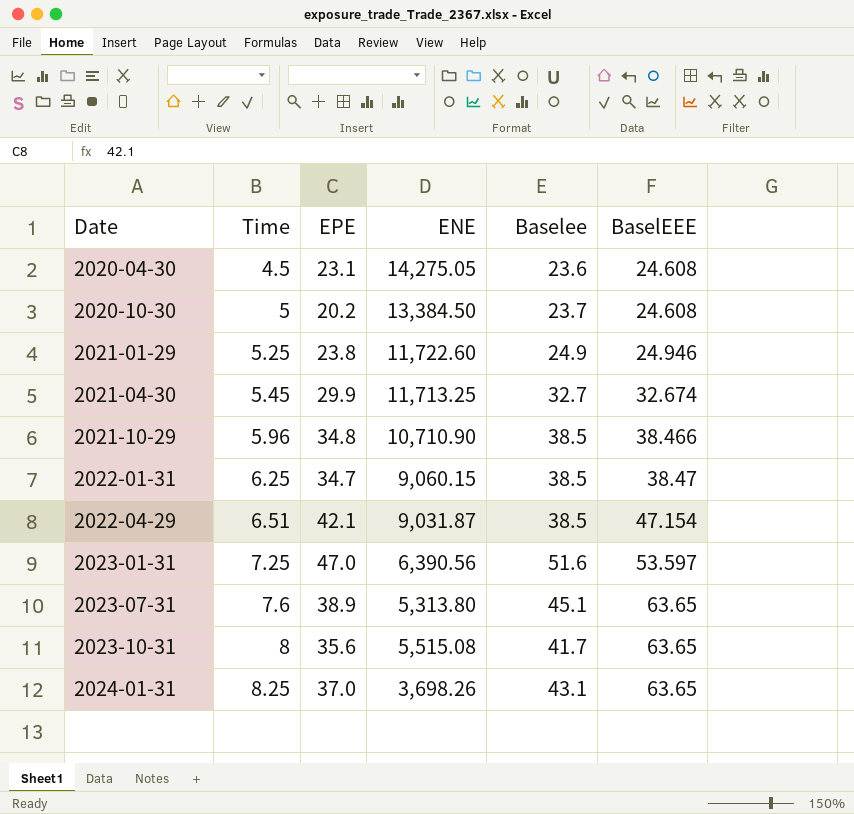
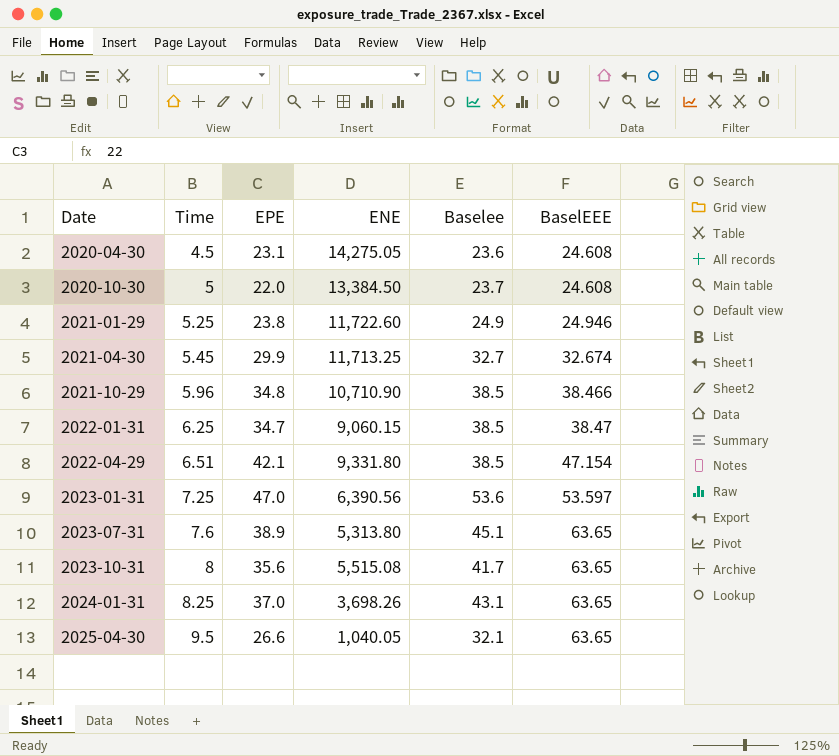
2020-10-30 | EPE: 20.2 -> 22.0
2022-04-29 | ENE: 9,031.87 -> 9,331.80
2023-01-31 | Baselee: 51.6 -> 53.6
row 2025-04-30: none -> 9.5 | 26.6 | 1,040.05 | 32.1 | 63.65

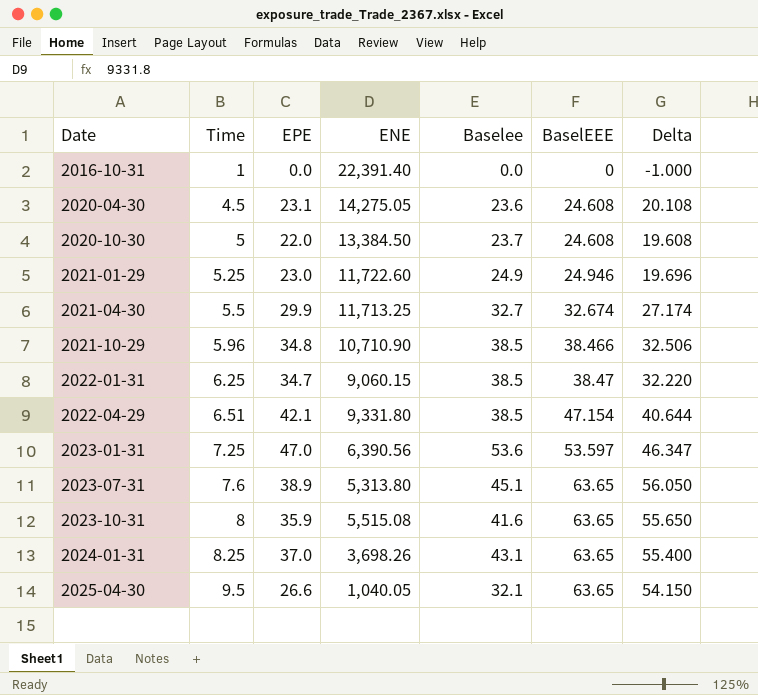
column Delta | formula: none -> [BaselEEE] - [Time]
row 2016-10-31: none -> 1 | 0.0 | 22,391.40 | 0.0 | 0 | -1.000
2021-01-29 | EPE: 23.8 -> 23.0
2021-04-30 | Time: 5.45 -> 5.5
2023-10-31 | EPE: 35.6 -> 35.9
2023-10-31 | Baselee: 41.7 -> 41.6

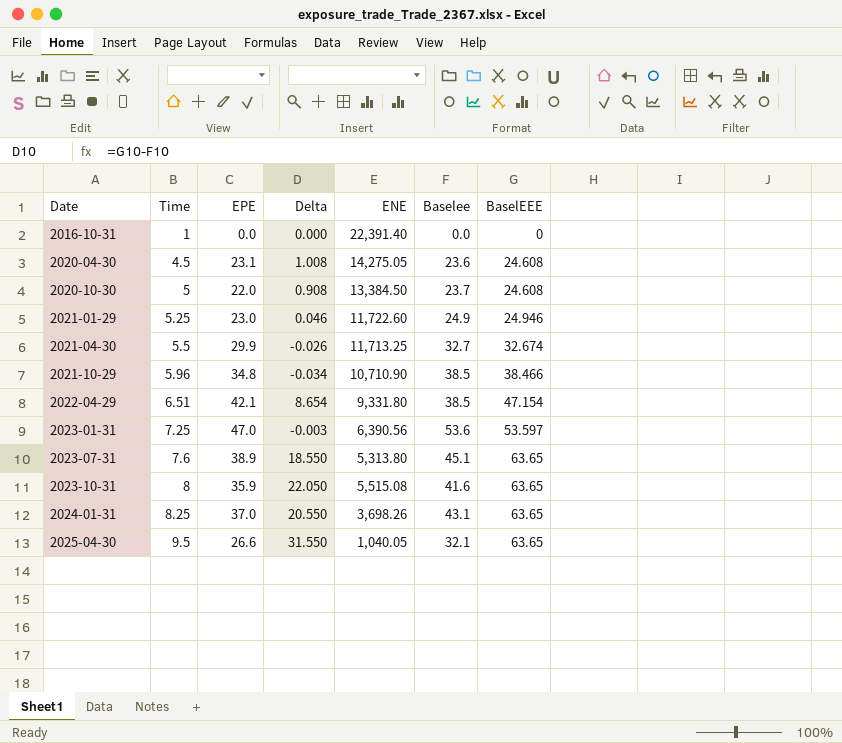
column Delta | formula: [BaselEEE] - [Time] -> [BaselEEE] - [Baselee]
column Delta | position: 7 -> 4
row 2022-01-31: 6.25 | 34.7 | 9,060.15 | 38.5 | 38.47 | 32.220 -> none

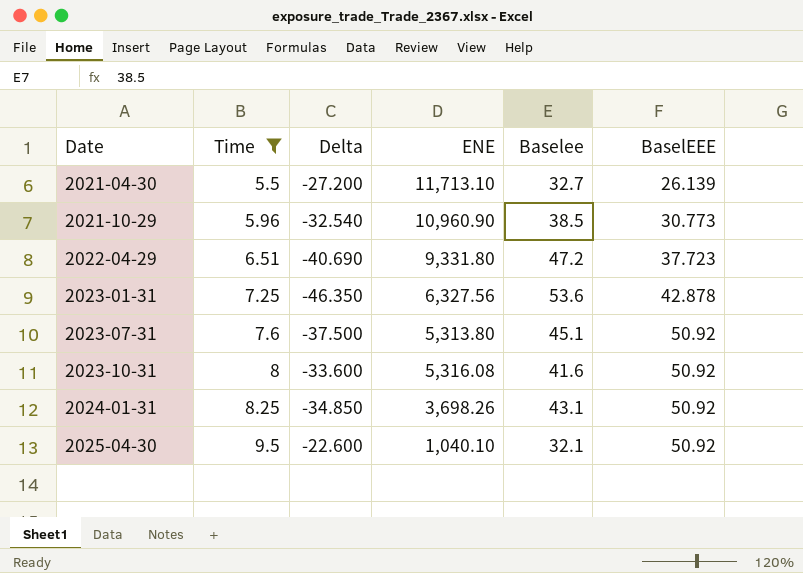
filter: none -> Time >= 5.5
column EPE | position: 3 -> none
column Delta | formula: [BaselEEE] - [Baselee] -> [Time] - [Baselee]
2021-04-30 | ENE: 11,713.25 -> 11,713.10
2021-04-30 | BaselEEE: 32.674 -> 26.139
2021-10-29 | ENE: 10,710.90 -> 10,960.90
2021-10-29 | BaselEEE: 38.466 -> 30.773
2022-04-29 | Baselee: 38.5 -> 47.2
2022-04-29 | BaselEEE: 47.154 -> 37.723
2023-01-31 | ENE: 6,390.56 -> 6,327.56
2023-01-31 | BaselEEE: 53.597 -> 42.878
2023-07-31 | BaselEEE: 63.65 -> 50.92
2023-10-31 | ENE: 5,515.08 -> 5,316.08
2023-10-31 | BaselEEE: 63.65 -> 50.92
2024-01-31 | BaselEEE: 63.65 -> 50.92
2025-04-30 | ENE: 1,040.05 -> 1,040.10
2025-04-30 | BaselEEE: 63.65 -> 50.92

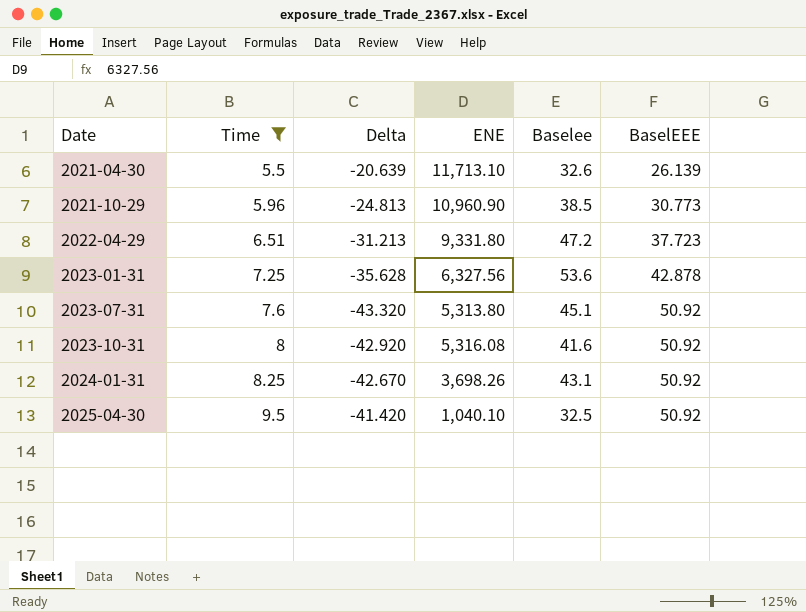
column Delta | formula: [Time] - [Baselee] -> [Time] - [BaselEEE]
2021-04-30 | Baselee: 32.7 -> 32.6
2025-04-30 | Baselee: 32.1 -> 32.5

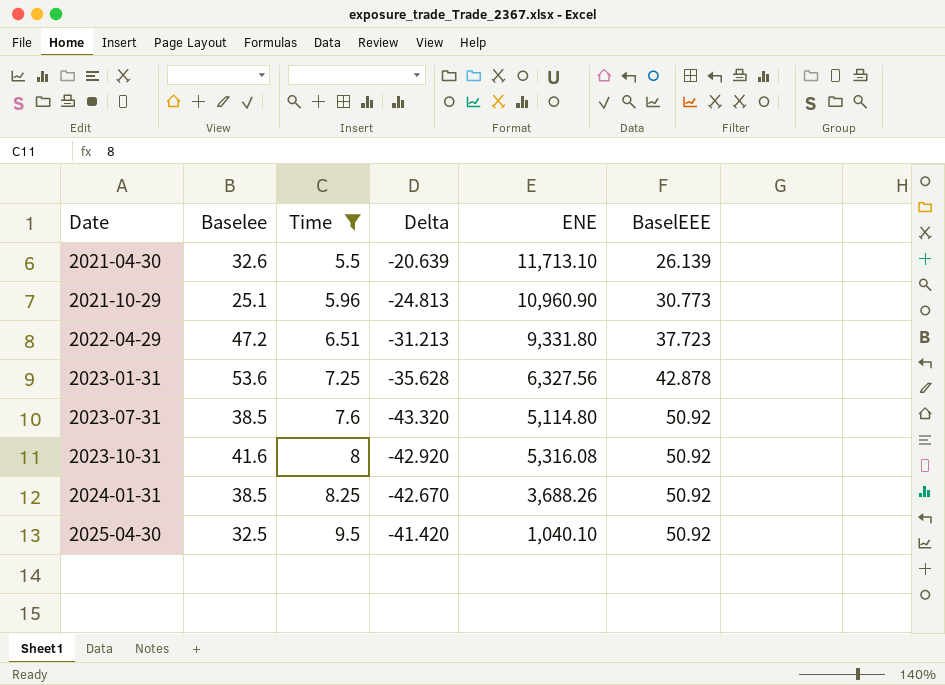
column Baselee | position: 5 -> 2
2021-10-29 | Baselee: 38.5 -> 25.1
2023-07-31 | Baselee: 45.1 -> 38.5
2023-07-31 | ENE: 5,313.80 -> 5,114.80
2024-01-31 | Baselee: 43.1 -> 38.5
2024-01-31 | ENE: 3,698.26 -> 3,688.26

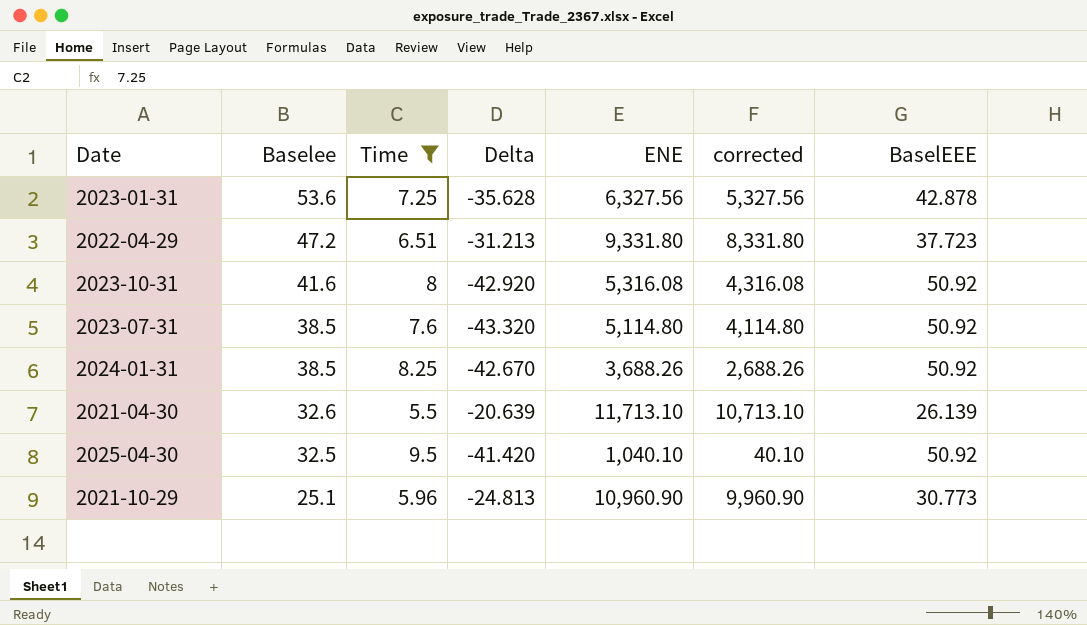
row order: Date ascending -> Baselee descending
column corrected | formula: none -> [ENE] - 1000

